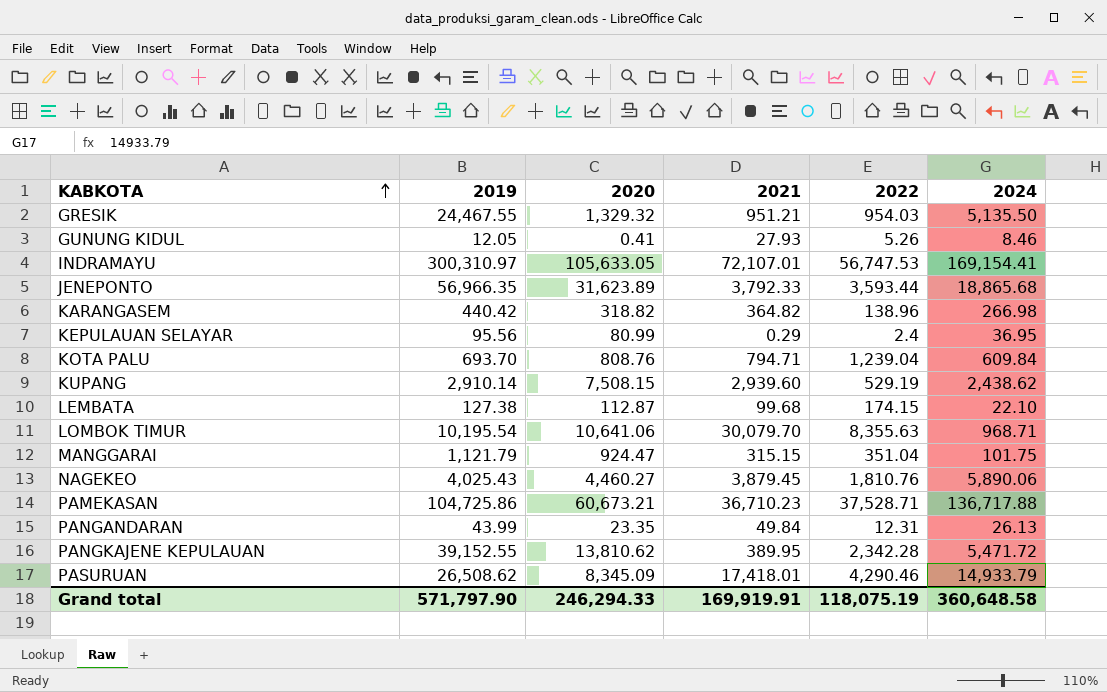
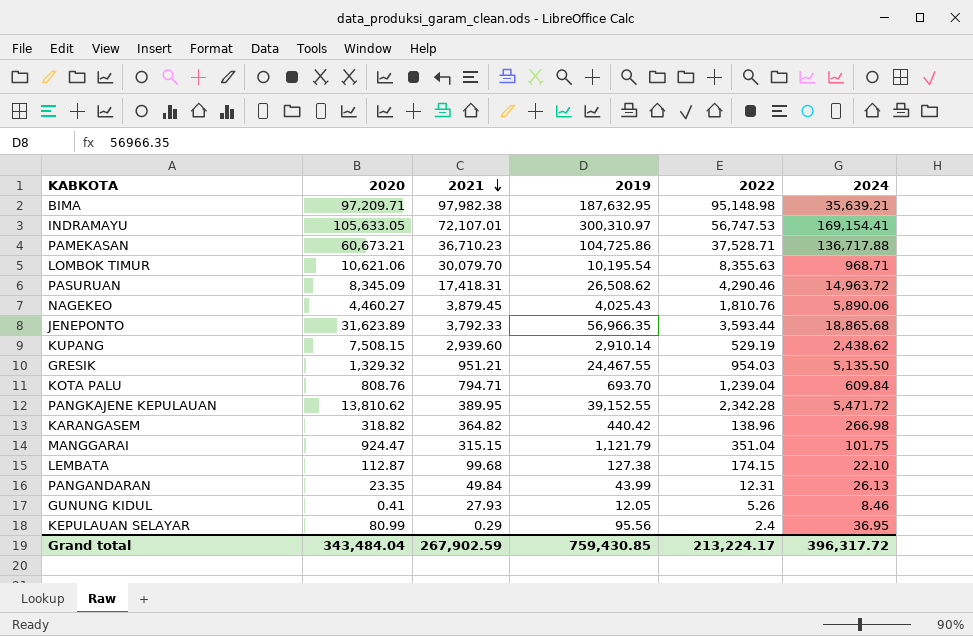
row order: KABKOTA ascending -> 2021 descending
column 2019 | position: 2 -> 4
row BIMA: none -> 97,209.71 | 97,982.38 | 187,632.95 | 95,148.98 | 35,639.21
LOMBOK TIMUR | 2020: 10,641.06 -> 10,621.06
PASURUAN | 2021: 17,418.01 -> 17,418.31
PASURUAN | 2024: 14,933.79 -> 14,963.72
Grand total | 2020: 246,294.33 -> 343,484.04
Grand total | 2021: 169,919.91 -> 267,902.59
Grand total | 2019: 571,797.90 -> 759,430.85
Grand total | 2022: 118,075.19 -> 213,224.17
Grand total | 2024: 360,648.58 -> 396,317.72

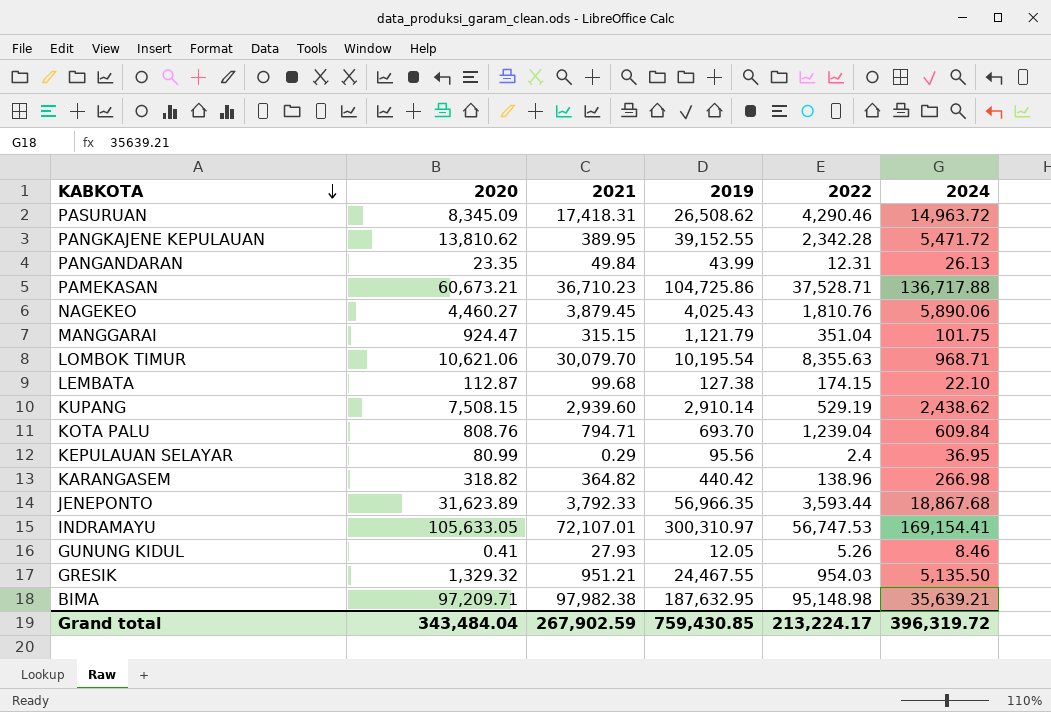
row order: 2021 descending -> KABKOTA descending
JENEPONTO | 2024: 18,865.68 -> 18,867.68
Grand total | 2024: 396,317.72 -> 396,319.72

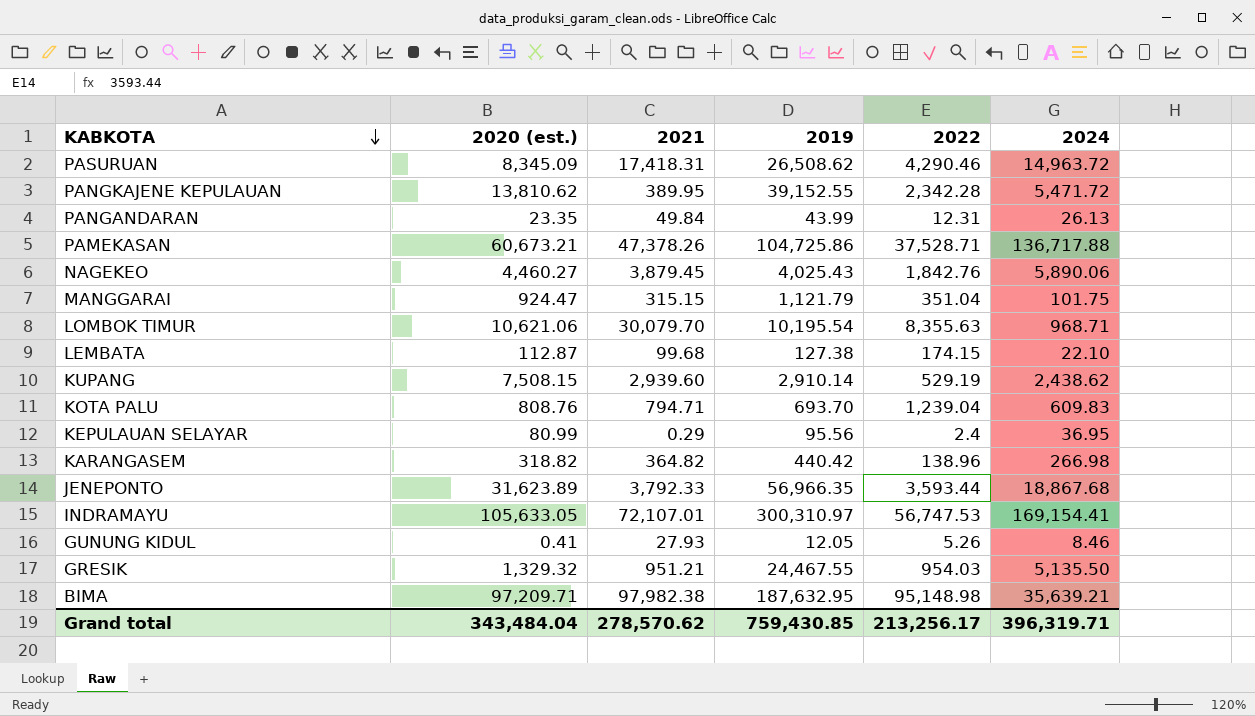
column name: 2020 -> 2020 (est.)
PAMEKASAN | 2021: 36,710.23 -> 47,378.26
NAGEKEO | 2022: 1,810.76 -> 1,842.76
KOTA PALU | 2024: 609.84 -> 609.83
Grand total | 2021: 267,902.59 -> 278,570.62
Grand total | 2022: 213,224.17 -> 213,256.17
Grand total | 2024: 396,319.72 -> 396,319.71

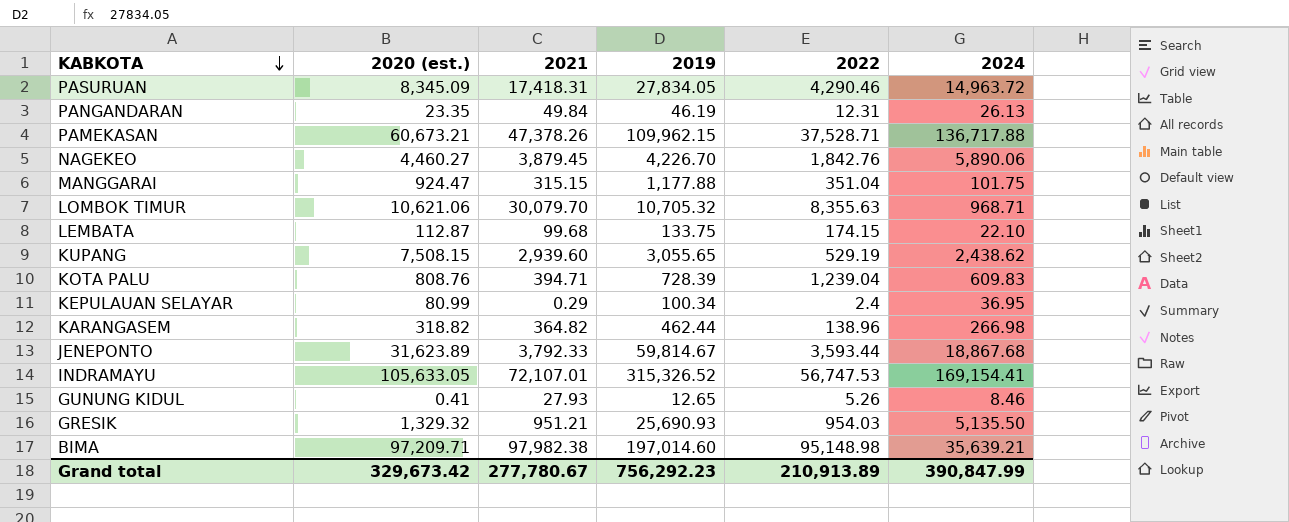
row PANGKAJENE KEPULAUAN: 13,810.62 | 389.95 | 39,152.55 | 2,342.28 | 5,471.72 -> none
PASURUAN | 2019: 26,508.62 -> 27,834.05
PANGANDARAN | 2019: 43.99 -> 46.19
PAMEKASAN | 2019: 104,725.86 -> 109,962.15
NAGEKEO | 2019: 4,025.43 -> 4,226.70
MANGGARAI | 2019: 1,121.79 -> 1,177.88
LOMBOK TIMUR | 2019: 10,195.54 -> 10,705.32
LEMBATA | 2019: 127.38 -> 133.75
KUPANG | 2019: 2,910.14 -> 3,055.65
KOTA PALU | 2021: 794.71 -> 394.71
KOTA PALU | 2019: 693.70 -> 728.39
KEPULAUAN SELAYAR | 2019: 95.56 -> 100.34
KARANGASEM | 2019: 440.42 -> 462.44
JENEPONTO | 2019: 56,966.35 -> 59,814.67
INDRAMAYU | 2019: 300,310.97 -> 315,326.52
GUNUNG KIDUL | 2019: 12.05 -> 12.65
GRESIK | 2019: 24,467.55 -> 25,690.93
BIMA | 2019: 187,632.95 -> 197,014.60
Grand total | 2020 (est.): 343,484.04 -> 329,673.42
Grand total | 2021: 278,570.62 -> 277,780.67
Grand total | 2019: 759,430.85 -> 756,292.23
Grand total | 2022: 213,256.17 -> 210,913.89
Grand total | 2024: 396,319.71 -> 390,847.99

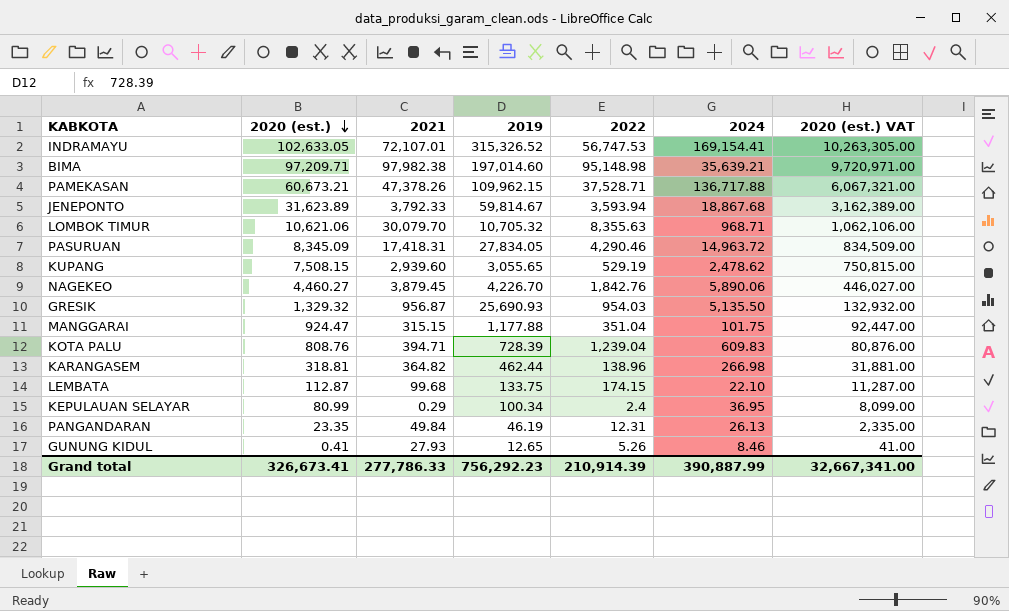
row order: KABKOTA descending -> 2020 (est.) descending
column 2020 (est.) VAT | formula: none -> [2020 (est.)] * 100
INDRAMAYU | 2020 (est.): 105,633.05 -> 102,633.05
JENEPONTO | 2022: 3,593.44 -> 3,593.94
KUPANG | 2024: 2,438.62 -> 2,478.62
GRESIK | 2021: 951.21 -> 956.87
KARANGASEM | 2020 (est.): 318.82 -> 318.81
Grand total | 2020 (est.): 329,673.42 -> 326,673.41
Grand total | 2021: 277,780.67 -> 277,786.33
Grand total | 2022: 210,913.89 -> 210,914.39
Grand total | 2024: 390,847.99 -> 390,887.99

